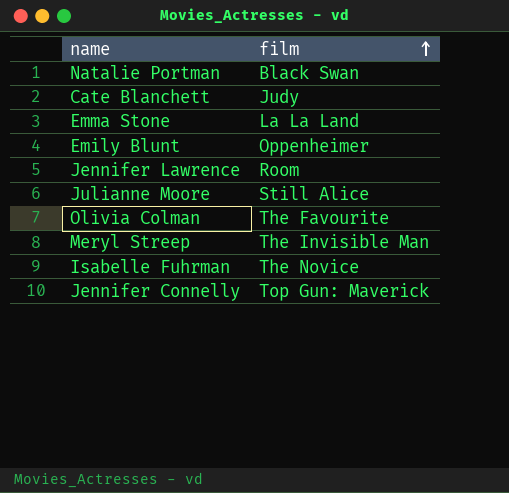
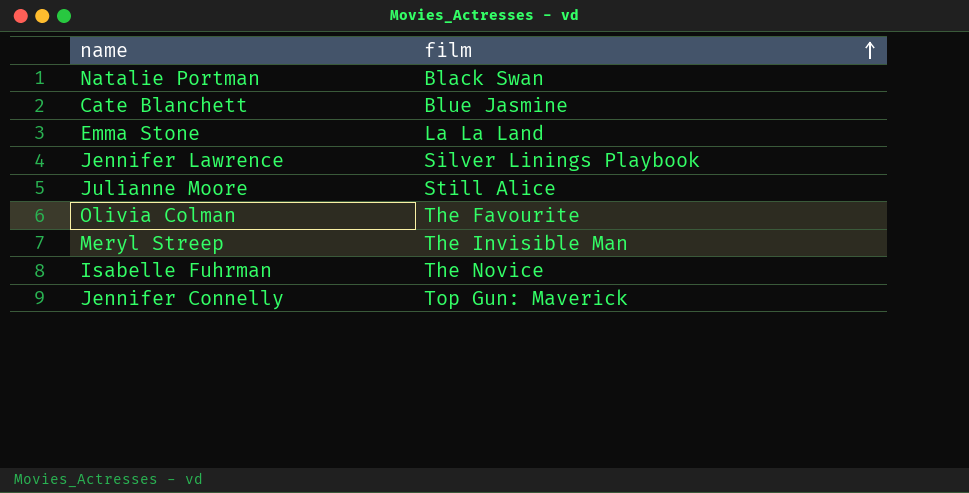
row Emily Blunt: Oppenheimer -> none
Cate Blanchett | film: Judy -> Blue Jasmine
Jennifer Lawrence | film: Room -> Silver Linings Playbook

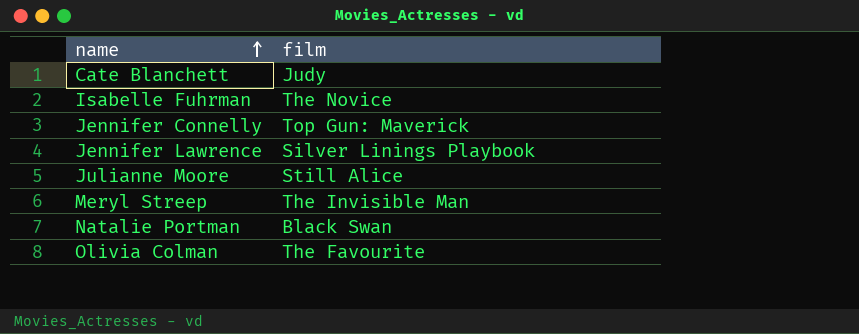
row order: film ascending -> name ascending
row Emma Stone: La La Land -> none
Cate Blanchett | film: Blue Jasmine -> Judy

